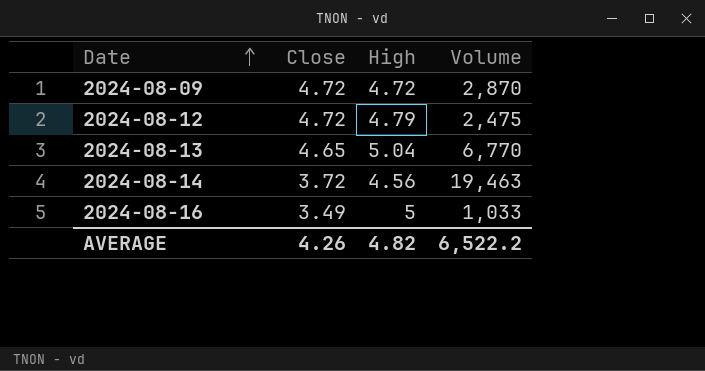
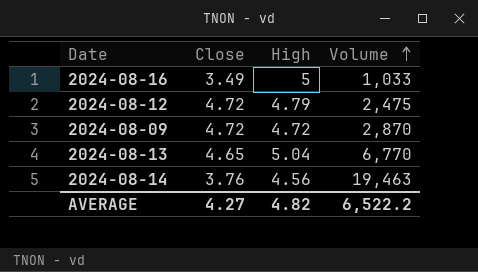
row order: Date ascending -> Volume ascending
2024-08-14 | Close: 3.72 -> 3.76
AVERAGE | Close: 4.26 -> 4.27

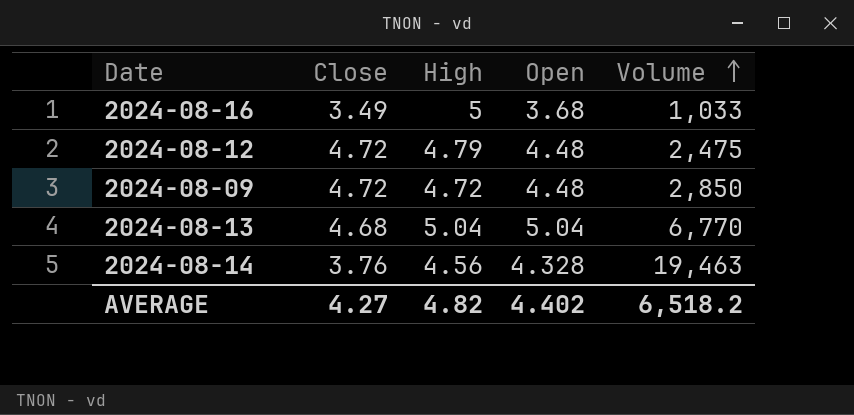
column Open | position: none -> 4
2024-08-09 | Volume: 2,870 -> 2,850
2024-08-13 | Close: 4.65 -> 4.68
AVERAGE | Volume: 6,522.2 -> 6,518.2

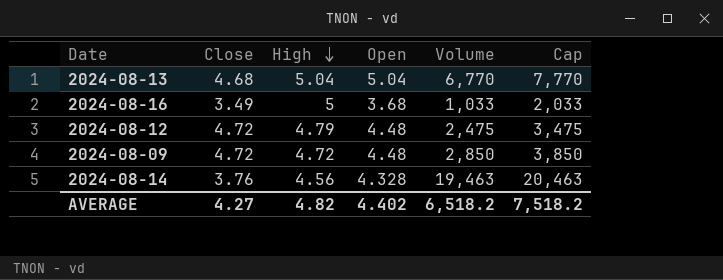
row order: Volume ascending -> High descending
column Cap | formula: none -> [Volume] + 1000

